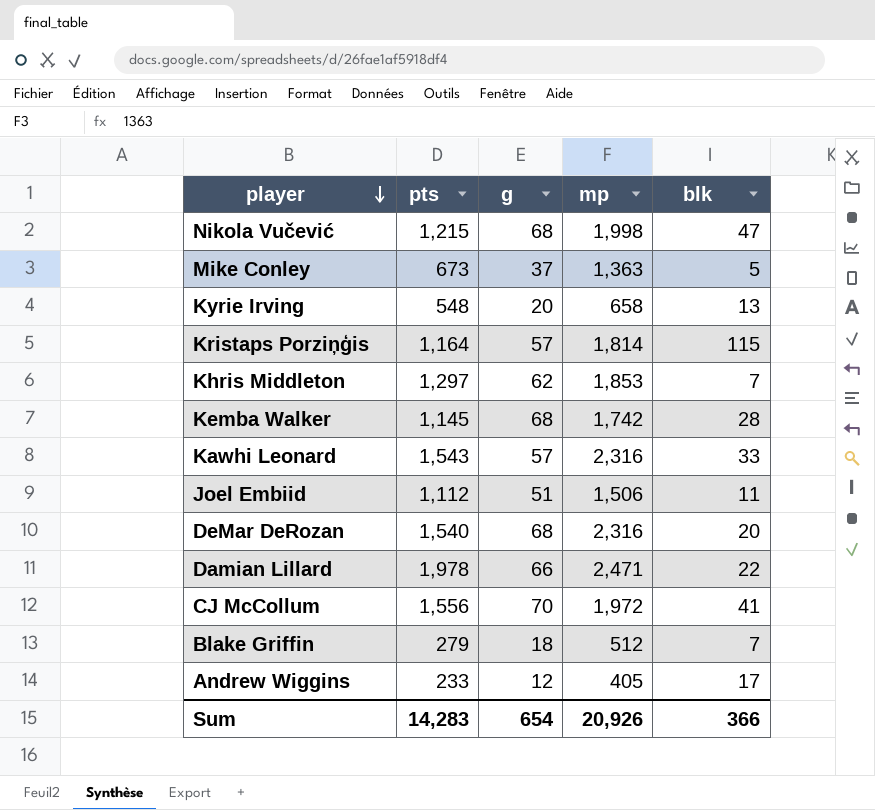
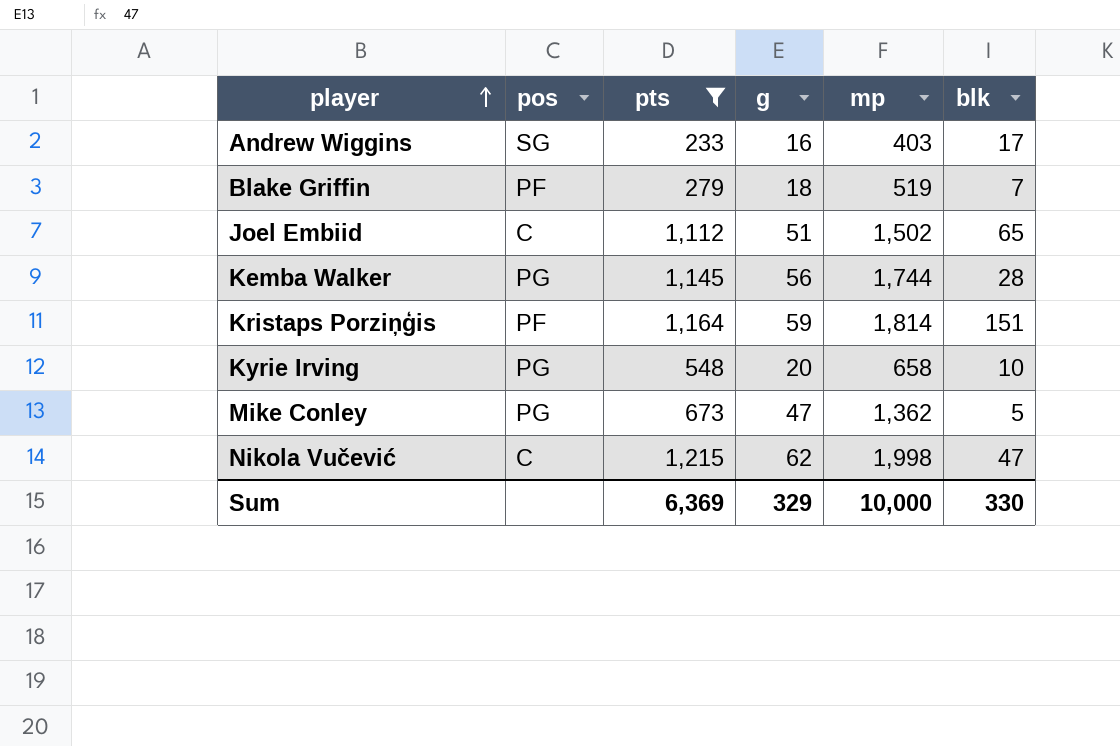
filter: none -> pts <= 1,215
row order: player descending -> player ascending
column pos | position: none -> 2
Andrew Wiggins | g: 12 -> 16
Andrew Wiggins | mp: 405 -> 403
Blake Griffin | mp: 512 -> 519
Joel Embiid | mp: 1,506 -> 1,502
Joel Embiid | blk: 11 -> 65
Kemba Walker | g: 68 -> 56
Kemba Walker | mp: 1,742 -> 1,744
Kristaps Porziņģis | g: 57 -> 59
Kristaps Porziņģis | blk: 115 -> 151
Kyrie Irving | blk: 13 -> 10
Mike Conley | g: 37 -> 47
Mike Conley | mp: 1,363 -> 1,362
Nikola Vučević | g: 68 -> 62
Sum | pts: 14,283 -> 6,369
Sum | g: 654 -> 329
Sum | mp: 20,926 -> 10,000
Sum | blk: 366 -> 330

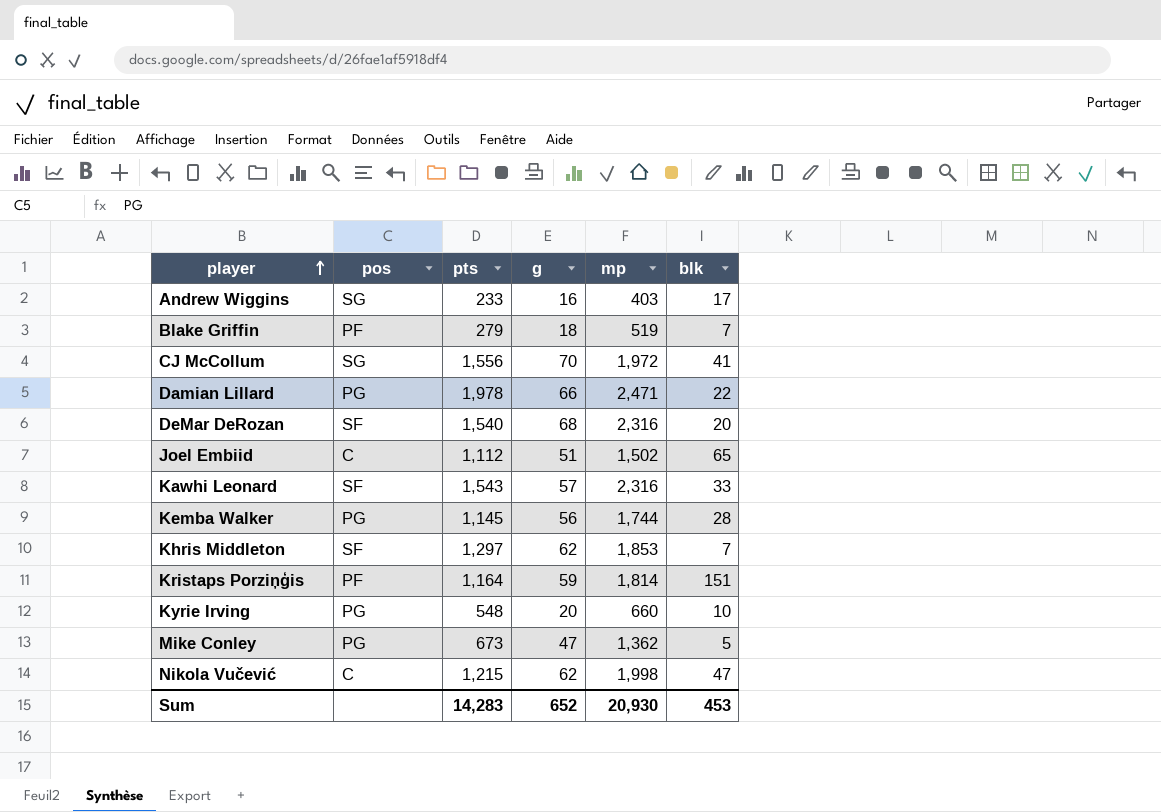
filter: pts <= 1,215 -> none
Kyrie Irving | mp: 658 -> 660
Sum | pts: 6,369 -> 14,283
Sum | g: 329 -> 652
Sum | mp: 10,000 -> 20,930
Sum | blk: 330 -> 453

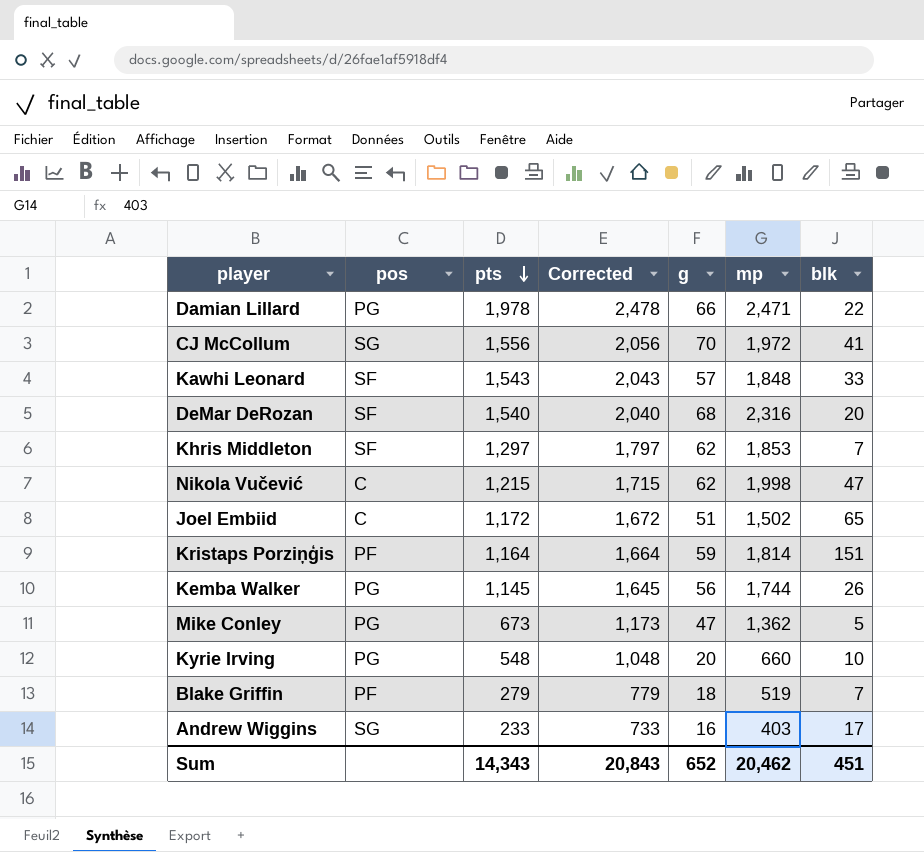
row order: player ascending -> pts descending
column Corrected | formula: none -> [pts] + 500
Kawhi Leonard | mp: 2,316 -> 1,848
Joel Embiid | pts: 1,112 -> 1,172
Kemba Walker | blk: 28 -> 26
Sum | pts: 14,283 -> 14,343
Sum | mp: 20,930 -> 20,462
Sum | blk: 453 -> 451

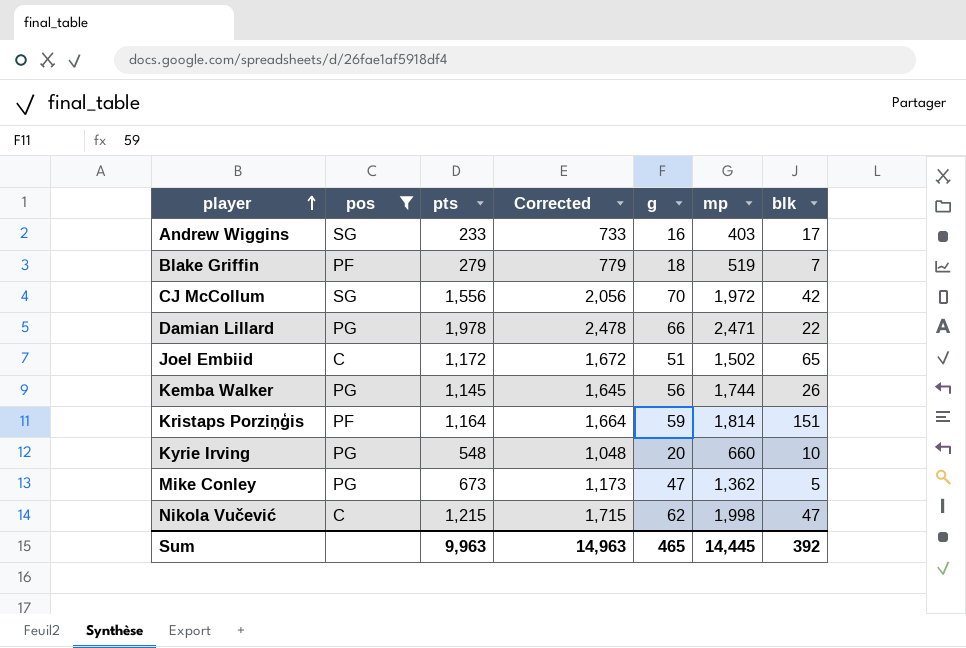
filter: none -> pos != SF
row order: pts descending -> player ascending
CJ McCollum | blk: 41 -> 42
Sum | pts: 14,343 -> 9,963
Sum | Corrected: 20,843 -> 14,963
Sum | g: 652 -> 465
Sum | mp: 20,462 -> 14,445
Sum | blk: 451 -> 392

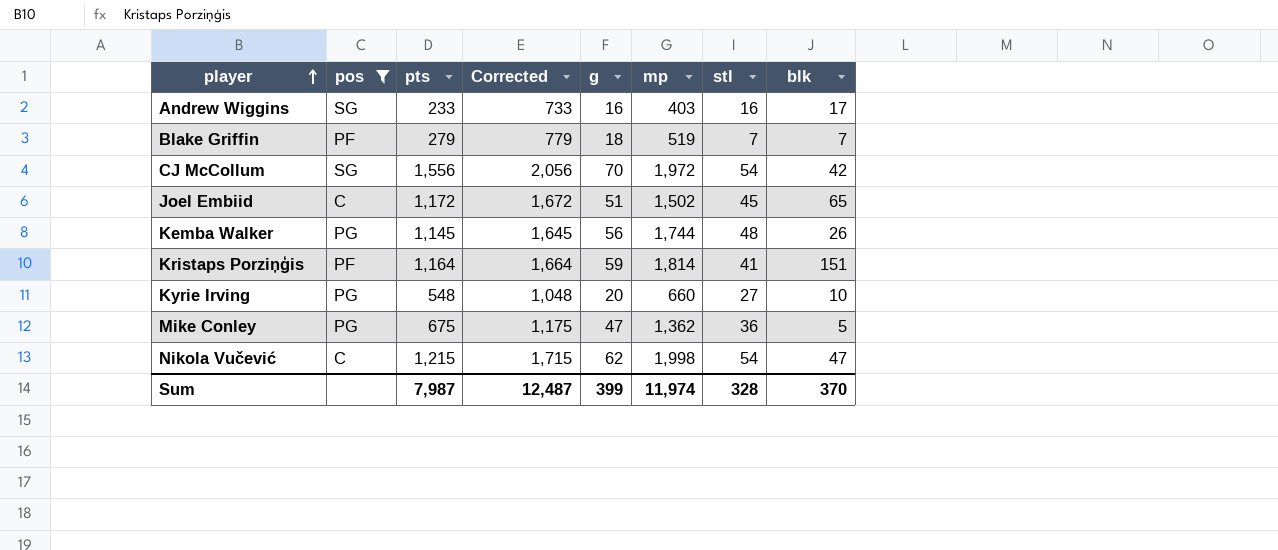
column stl | position: none -> 7
row Damian Lillard: PG | 1,978 | 2,478 | 66 | 2,471 | 22 -> none
Mike Conley | pts: 673 -> 675
Mike Conley | Corrected: 1,173 -> 1,175
Sum | pts: 9,963 -> 7,987
Sum | Corrected: 14,963 -> 12,487
Sum | g: 465 -> 399
Sum | mp: 14,445 -> 11,974
Sum | blk: 392 -> 370

